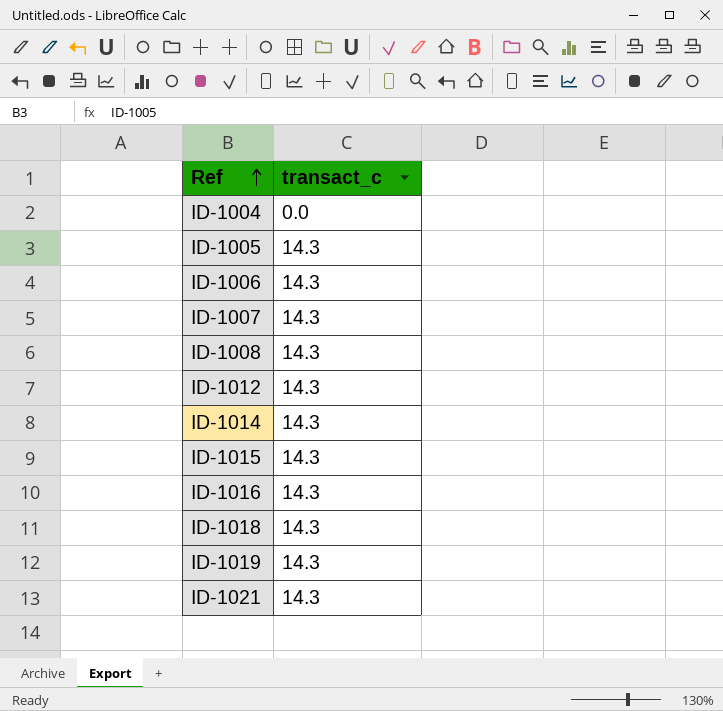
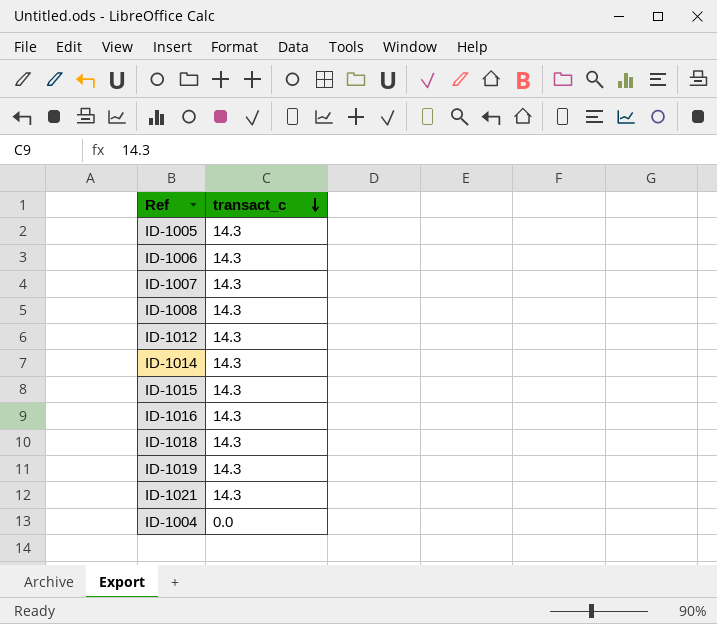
row order: Ref ascending -> transact_c descending

